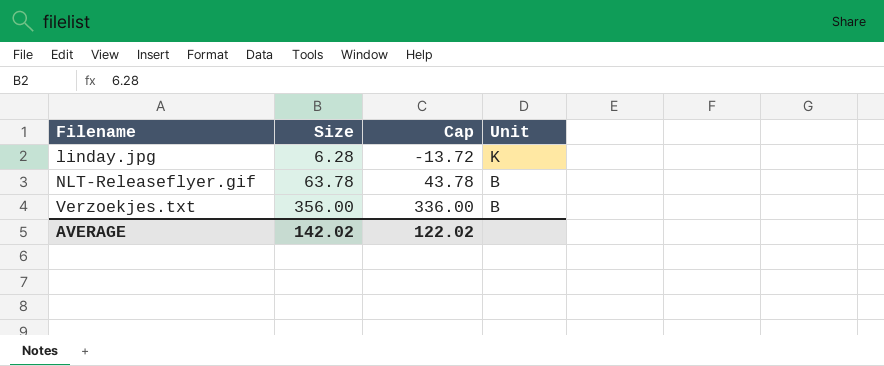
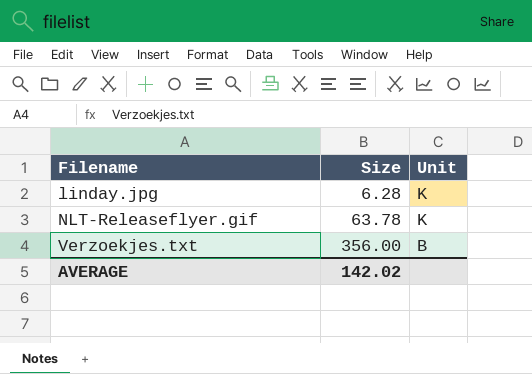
column Cap | formula: [Size] - 20 -> none
NLT-Releaseflyer.gif | Unit: B -> K

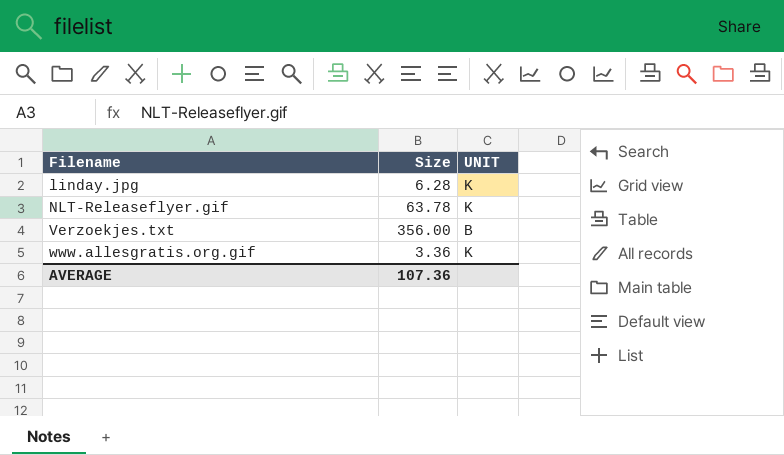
column name: Unit -> UNIT
row www.allesgratis.org.gif: none -> 3.36 | K
AVERAGE | Size: 142.02 -> 107.36

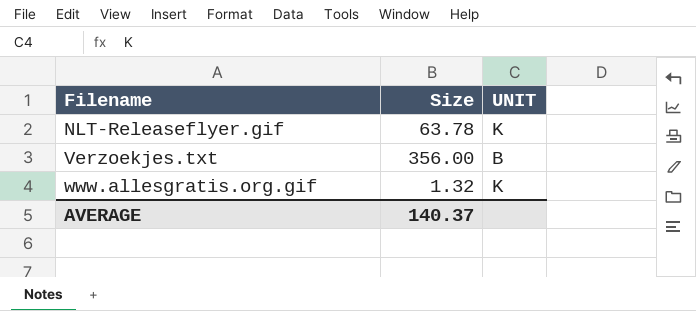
row linday.jpg: 6.28 | K -> none
www.allesgratis.org.gif | Size: 3.36 -> 1.32
AVERAGE | Size: 107.36 -> 140.37

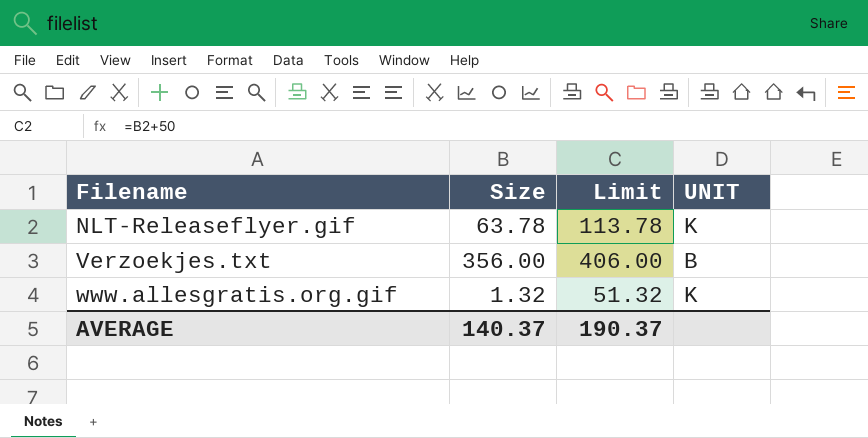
column Limit | formula: none -> [Size] + 50

